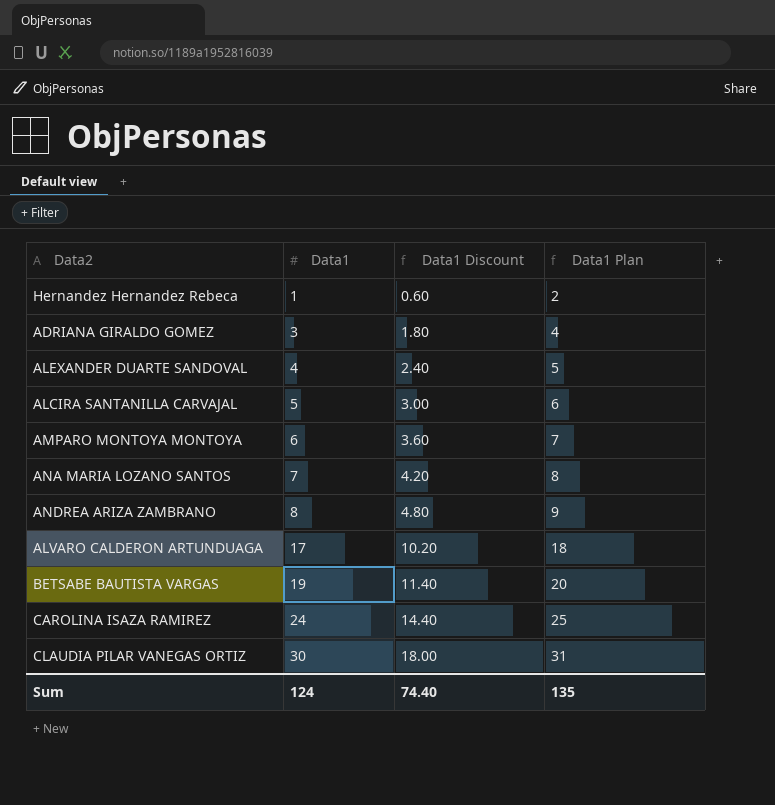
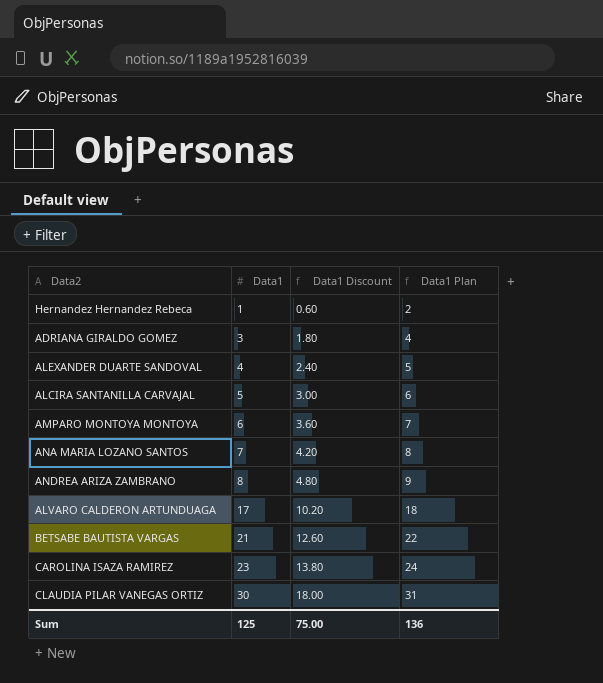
BETSABE BAUTISTA VARGAS | Data1: 19 -> 21
BETSABE BAUTISTA VARGAS | Data1 Discount: 11.40 -> 12.60
BETSABE BAUTISTA VARGAS | Data1 Plan: 20 -> 22
CAROLINA ISAZA RAMIREZ | Data1: 24 -> 23
CAROLINA ISAZA RAMIREZ | Data1 Discount: 14.40 -> 13.80
CAROLINA ISAZA RAMIREZ | Data1 Plan: 25 -> 24
Sum | Data1: 124 -> 125
Sum | Data1 Discount: 74.40 -> 75.00
Sum | Data1 Plan: 135 -> 136

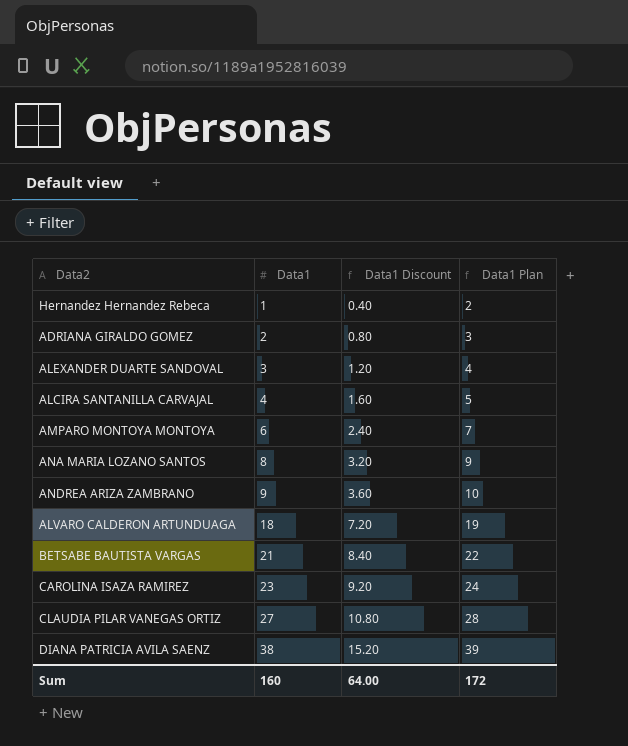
column Data1 Discount | formula: [Data1] * 0.6 -> [Data1] * 0.4
ADRIANA GIRALDO GOMEZ | Data1: 3 -> 2
ADRIANA GIRALDO GOMEZ | Data1 Plan: 4 -> 3
ALEXANDER DUARTE SANDOVAL | Data1: 4 -> 3
ALEXANDER DUARTE SANDOVAL | Data1 Plan: 5 -> 4
ALCIRA SANTANILLA CARVAJAL | Data1: 5 -> 4
ALCIRA SANTANILLA CARVAJAL | Data1 Plan: 6 -> 5
ANA MARIA LOZANO SANTOS | Data1: 7 -> 8
ANA MARIA LOZANO SANTOS | Data1 Plan: 8 -> 9
ANDREA ARIZA ZAMBRANO | Data1: 8 -> 9
ANDREA ARIZA ZAMBRANO | Data1 Plan: 9 -> 10
ALVARO CALDERON ARTUNDUAGA | Data1: 17 -> 18
ALVARO CALDERON ARTUNDUAGA | Data1 Plan: 18 -> 19
CLAUDIA PILAR VANEGAS ORTIZ | Data1: 30 -> 27
CLAUDIA PILAR VANEGAS ORTIZ | Data1 Plan: 31 -> 28
row DIANA PATRICIA AVILA SAENZ: none -> 38 | 15.20 | 39
Sum | Data1: 125 -> 160
Sum | Data1 Discount: 75.00 -> 64.00
Sum | Data1 Plan: 136 -> 172

